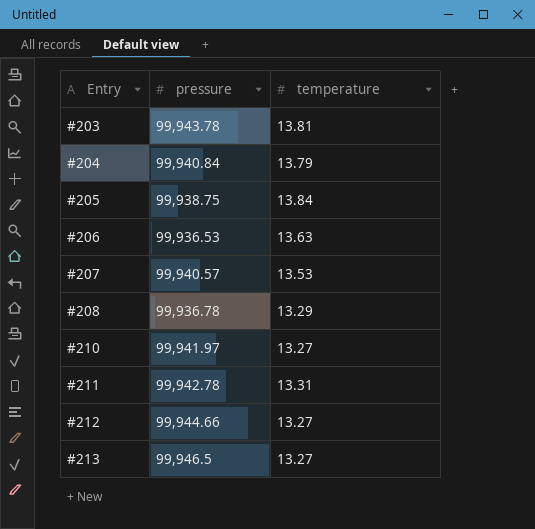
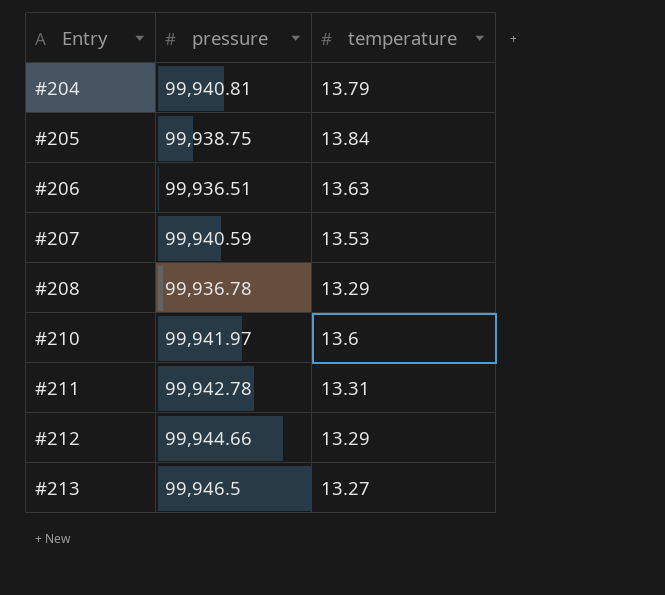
row #203: 99,943.78 | 13.81 -> none
#204 | pressure: 99,940.84 -> 99,940.81
#206 | pressure: 99,936.53 -> 99,936.51
#207 | pressure: 99,940.57 -> 99,940.59
#210 | temperature: 13.27 -> 13.6
#212 | temperature: 13.27 -> 13.29

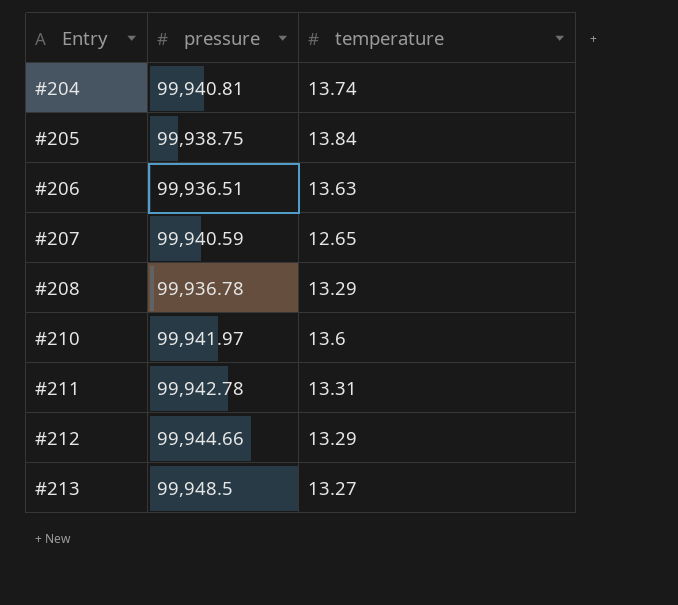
#204 | temperature: 13.79 -> 13.74
#207 | temperature: 13.53 -> 12.65
#213 | pressure: 99,946.5 -> 99,948.5

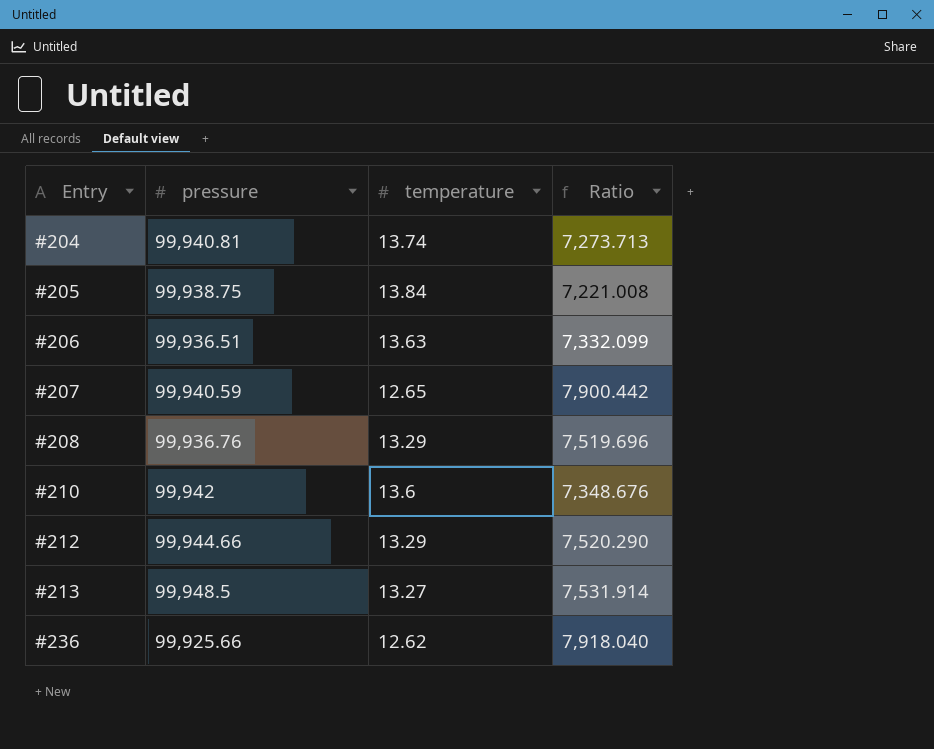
column Ratio | formula: none -> [pressure] / [temperature]
row #211: 99,942.78 | 13.31 -> none
#208 | pressure: 99,936.78 -> 99,936.76
#210 | pressure: 99,941.97 -> 99,942
row #236: none -> 99,925.66 | 12.62 | 7,918.040

